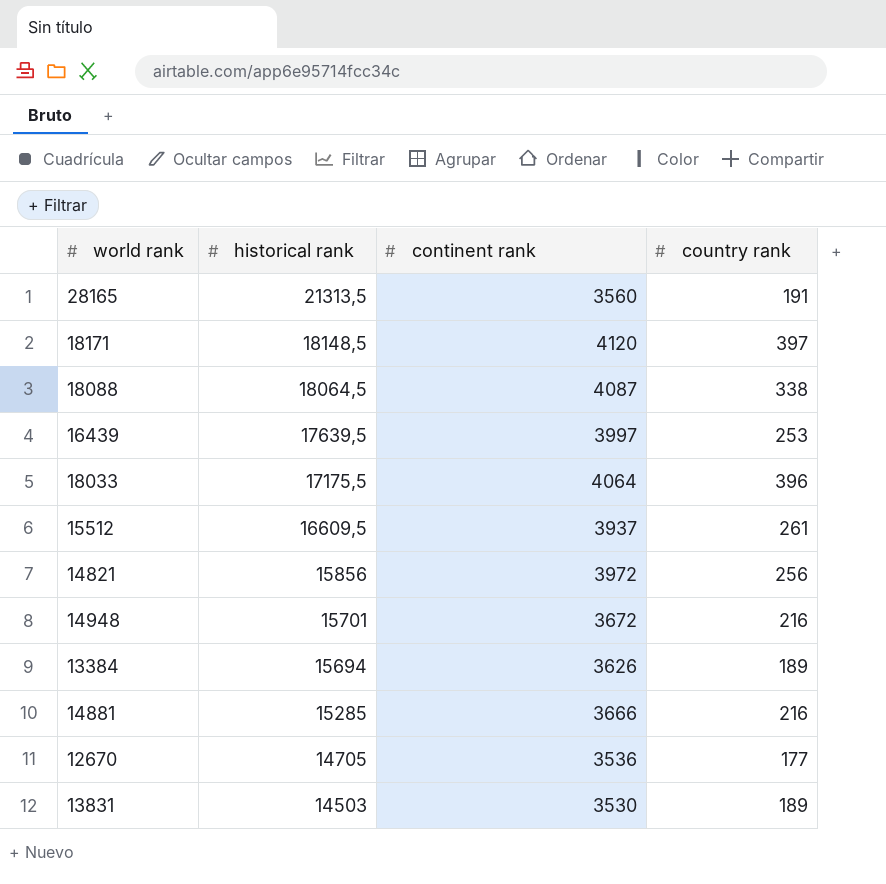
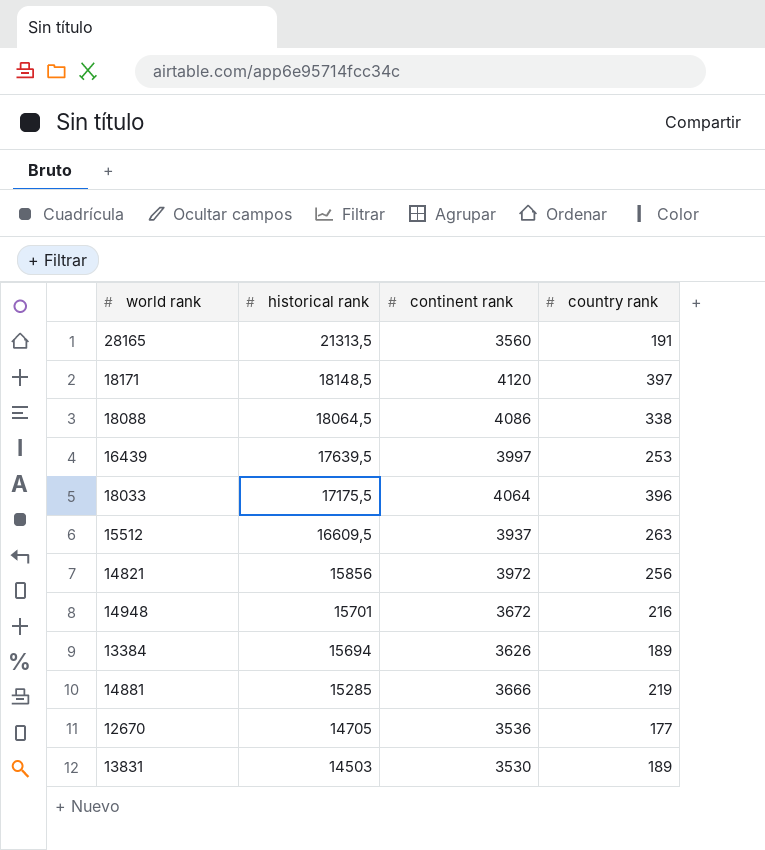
18088 | continent rank: 4087 -> 4086
15512 | country rank: 261 -> 263
14881 | country rank: 216 -> 219

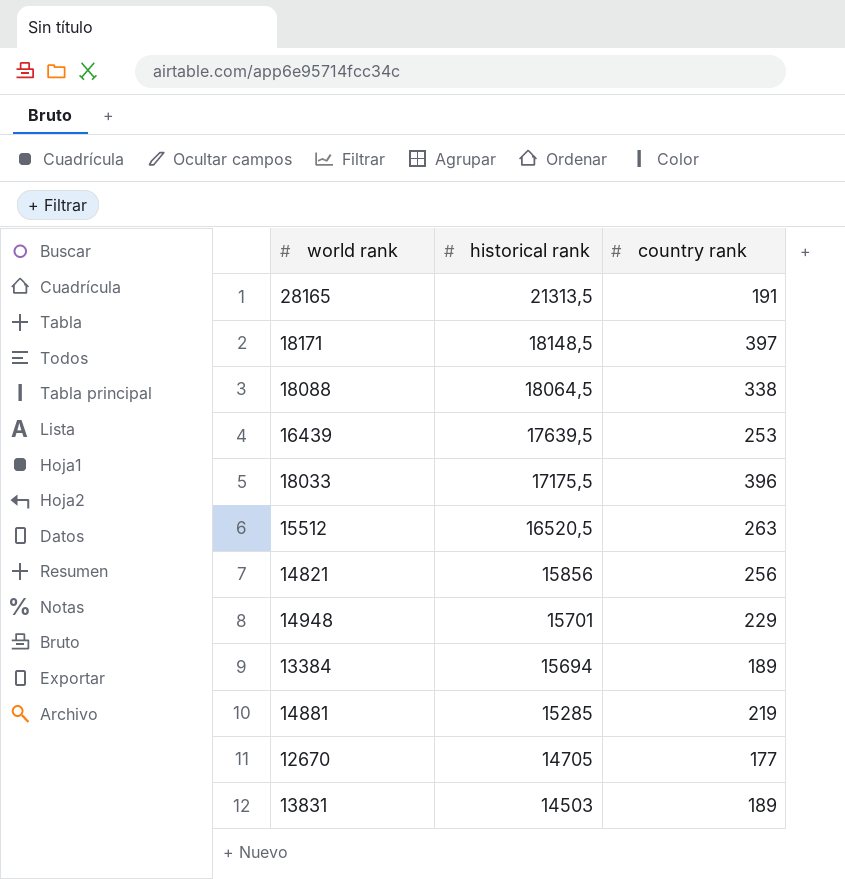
column continent rank | position: 3 -> none
15512 | historical rank: 16609,5 -> 16520,5
14948 | country rank: 216 -> 229

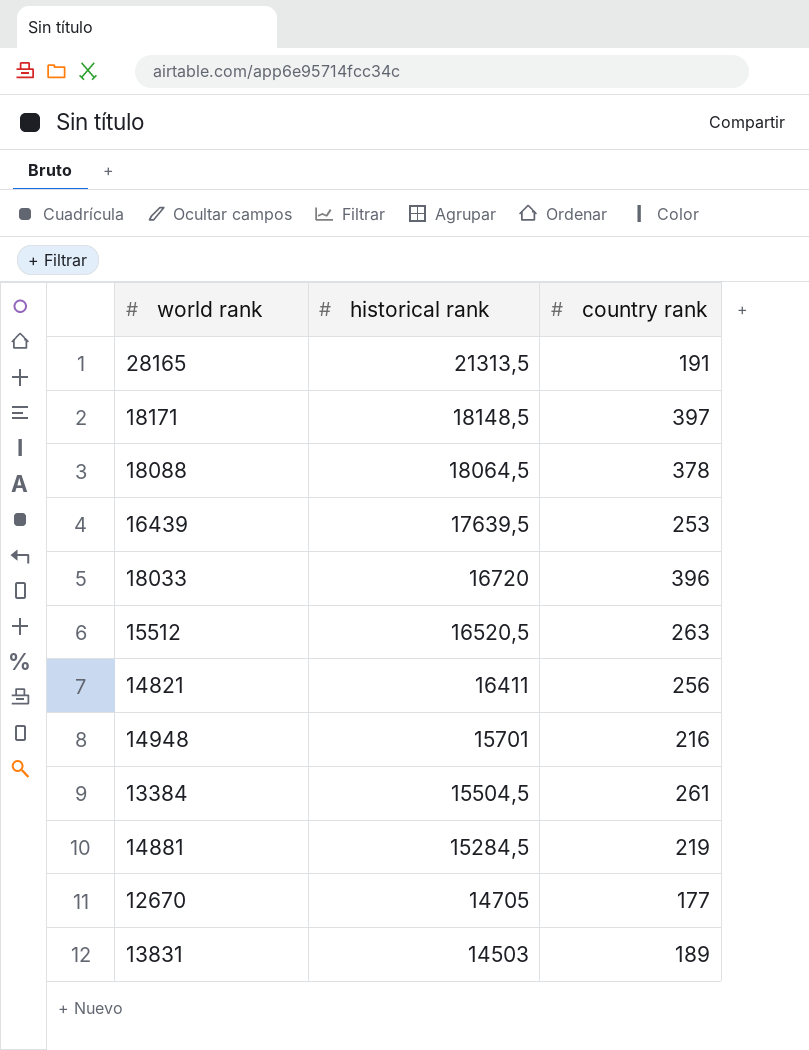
18088 | country rank: 338 -> 378
18033 | historical rank: 17175,5 -> 16720
14821 | historical rank: 15856 -> 16411
14948 | country rank: 229 -> 216
13384 | historical rank: 15694 -> 15504,5
13384 | country rank: 189 -> 261
14881 | historical rank: 15285 -> 15284,5

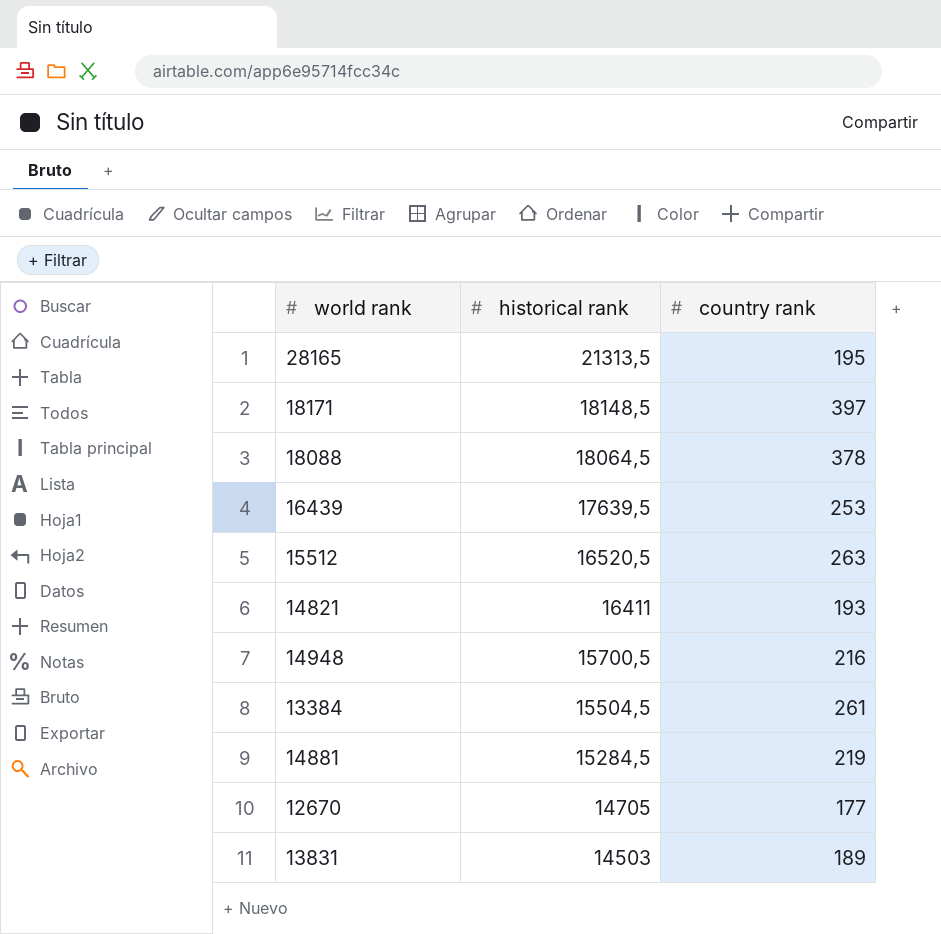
row 18033: 16720 | 396 -> none
28165 | country rank: 191 -> 195
14821 | country rank: 256 -> 193
14948 | historical rank: 15701 -> 15700,5

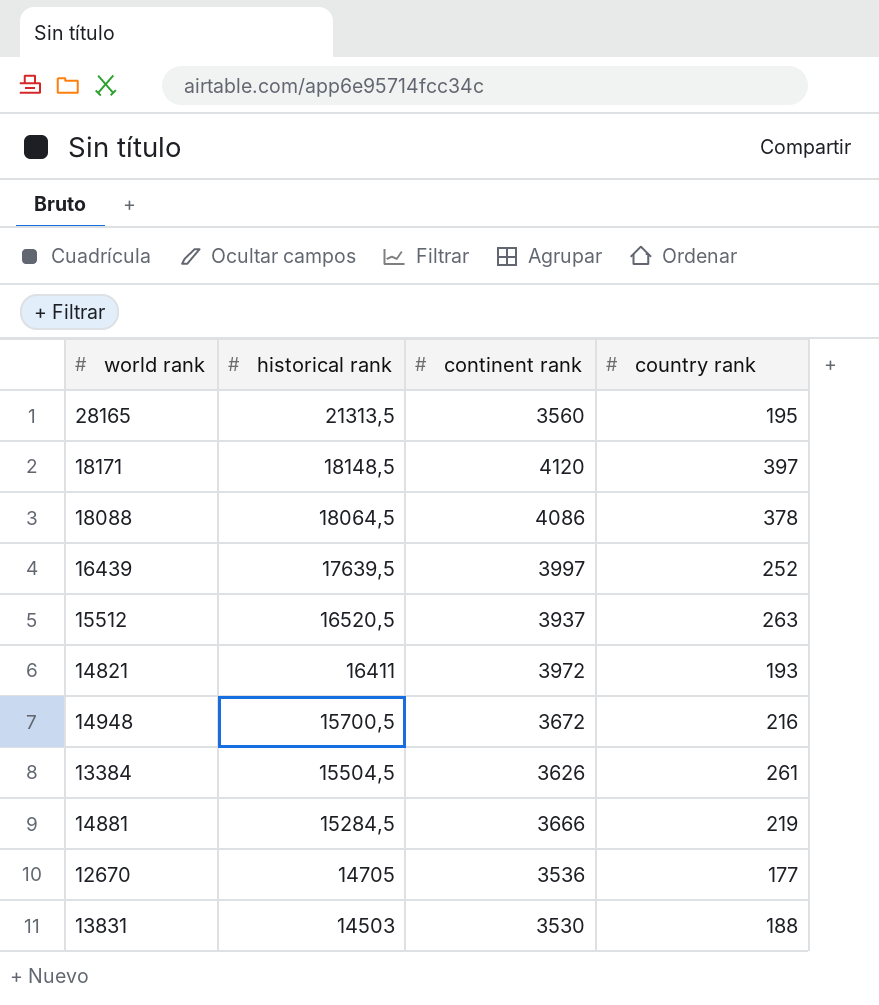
column continent rank | position: none -> 3
16439 | country rank: 253 -> 252
13831 | country rank: 189 -> 188

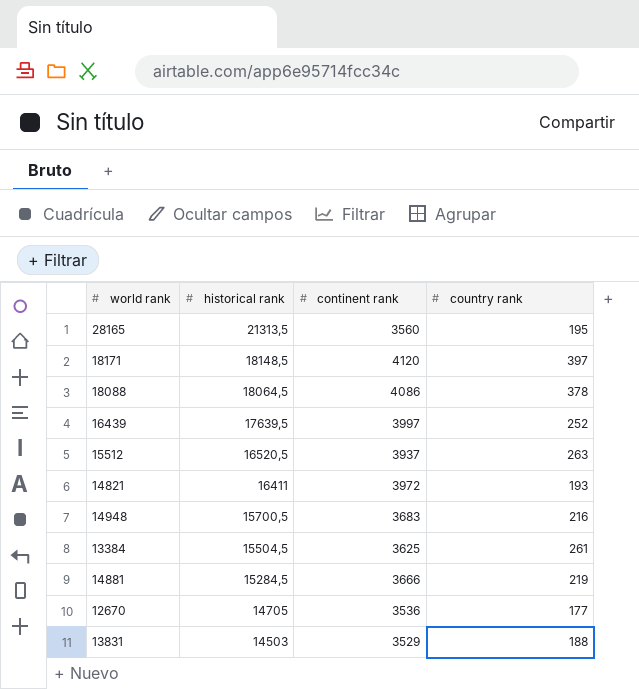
14948 | continent rank: 3672 -> 3683
13384 | continent rank: 3626 -> 3625
13831 | continent rank: 3530 -> 3529

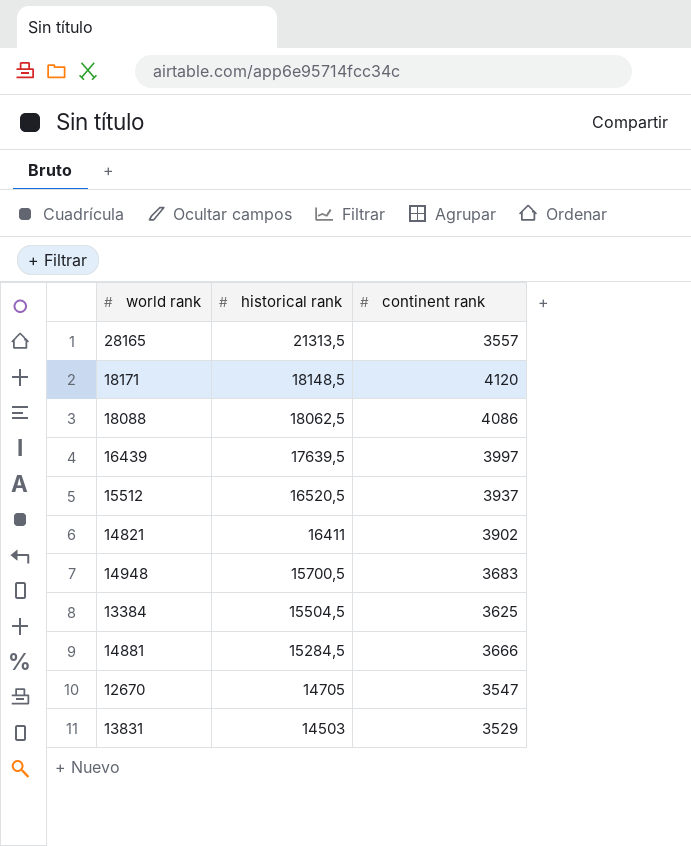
column country rank | position: 4 -> none
28165 | continent rank: 3560 -> 3557
18088 | historical rank: 18064,5 -> 18062,5
14821 | continent rank: 3972 -> 3902
12670 | continent rank: 3536 -> 3547

